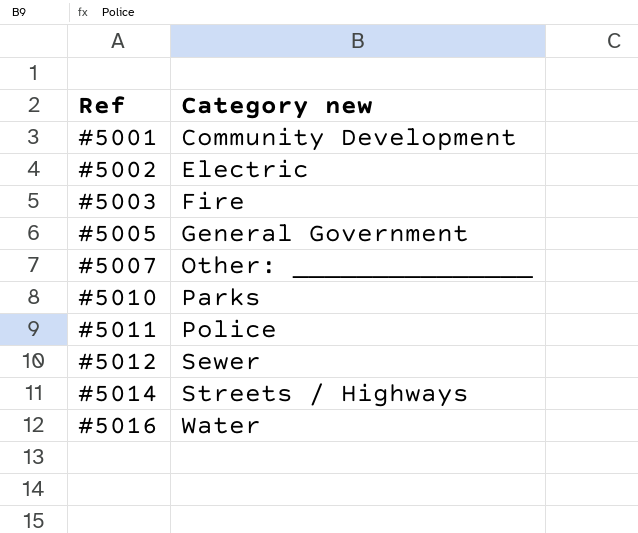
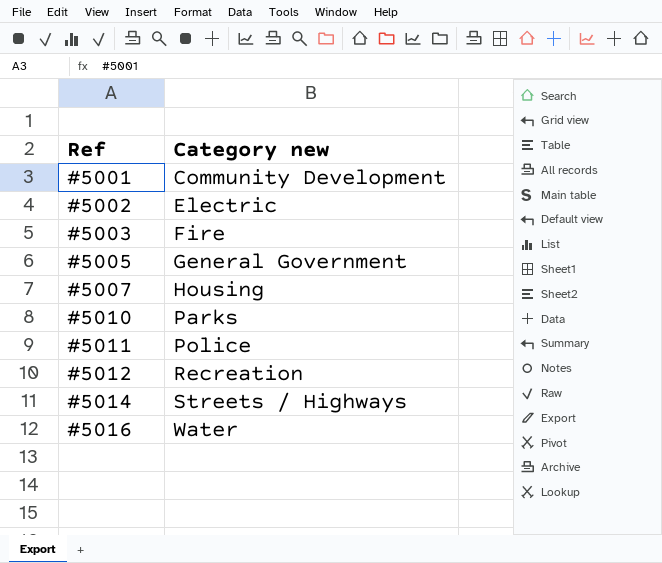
#5007 | Category new: Other: _______________ -> Housing
#5012 | Category new: Sewer -> Recreation

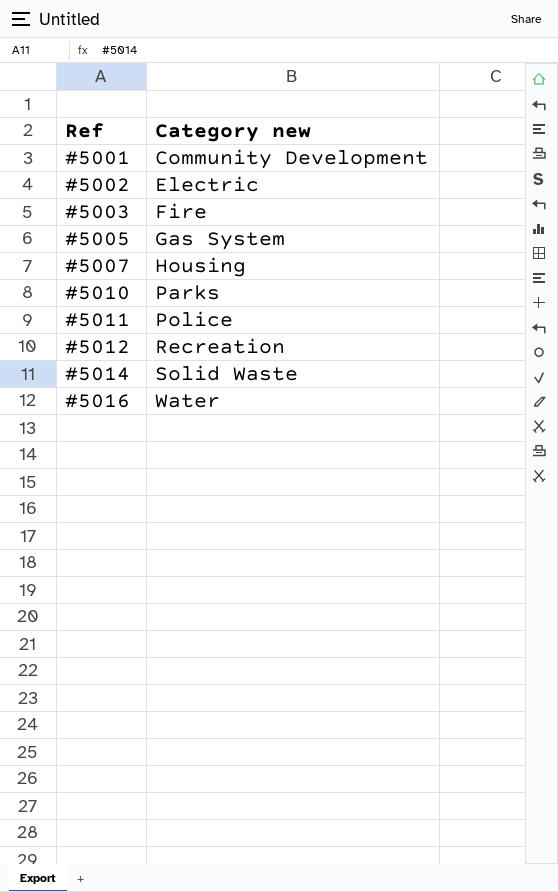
#5005 | Category new: General Government -> Gas System
#5014 | Category new: Streets / Highways -> Solid Waste

